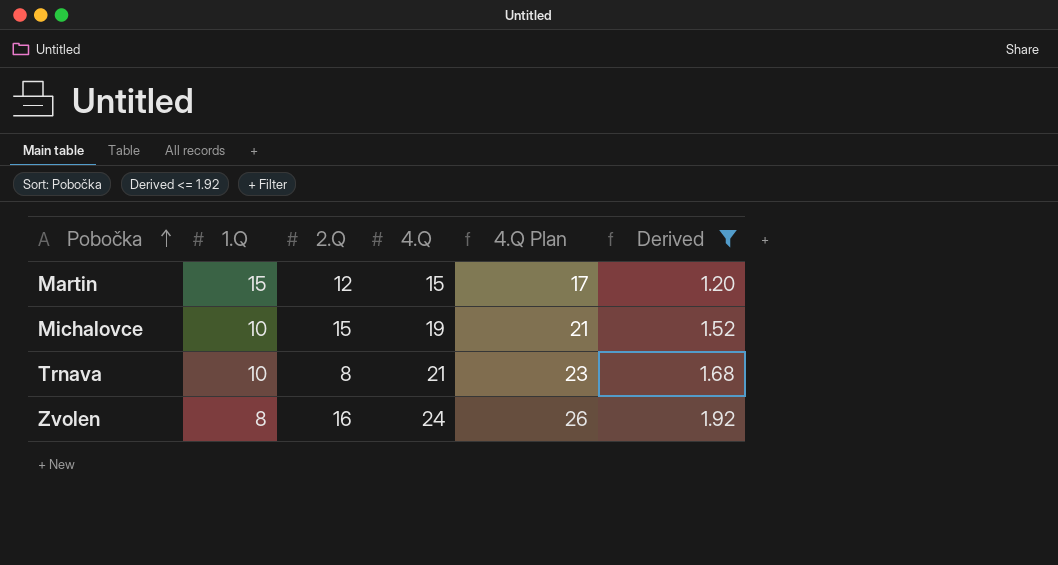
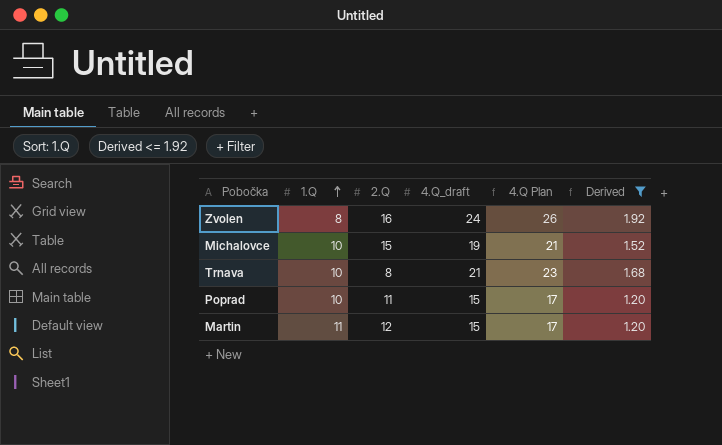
row order: Pobočka ascending -> 1.Q ascending
column name: 4.Q -> 4.Q_draft
row Poprad: none -> 10 | 11 | 15 | 17 | 1.20
Martin | 1.Q: 15 -> 11

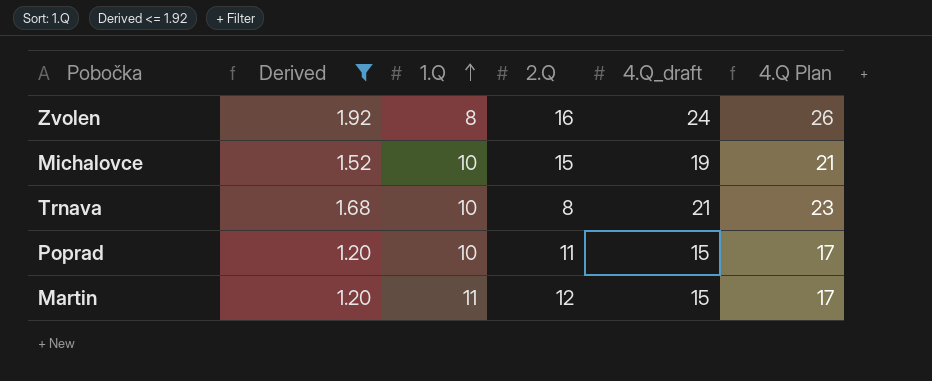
column Derived | position: 6 -> 2

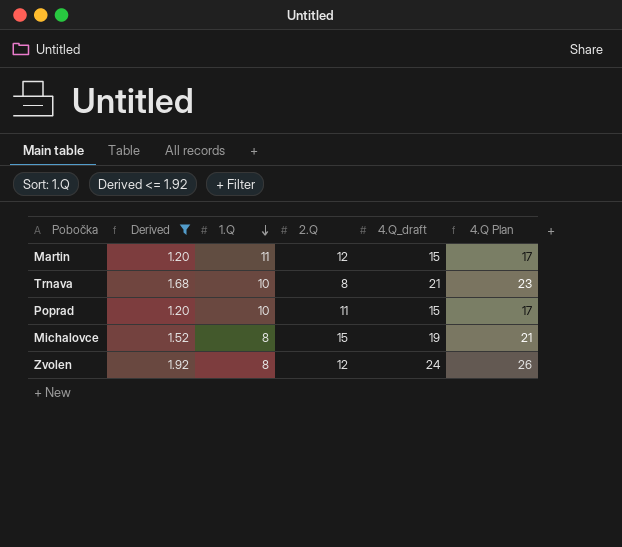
row order: 1.Q ascending -> 1.Q descending
Michalovce | 1.Q: 10 -> 8
Zvolen | 2.Q: 16 -> 12

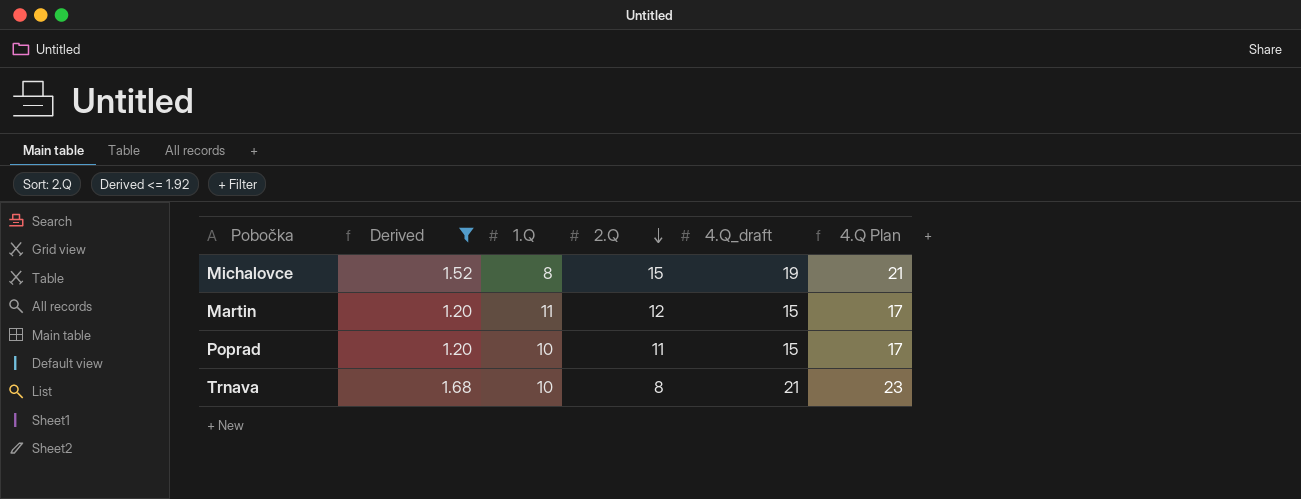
row order: 1.Q descending -> 2.Q descending
row Zvolen: 1.92 | 8 | 12 | 24 | 26 -> none

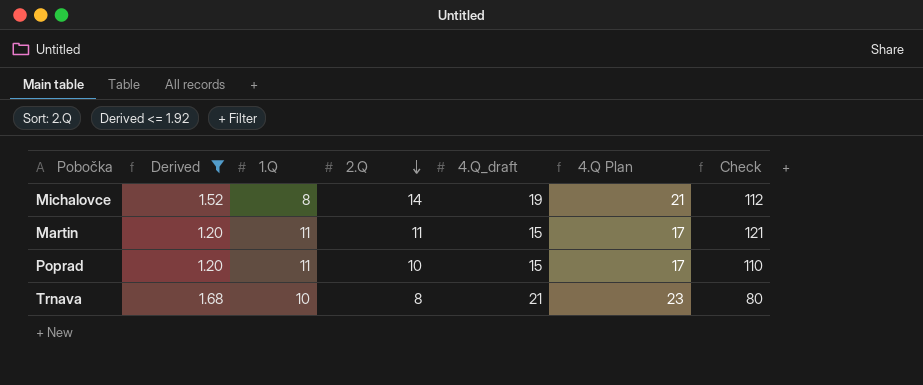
column Check | formula: none -> [1.Q] * [2.Q]
Michalovce | 2.Q: 15 -> 14
Martin | 2.Q: 12 -> 11
Poprad | 1.Q: 10 -> 11
Poprad | 2.Q: 11 -> 10

